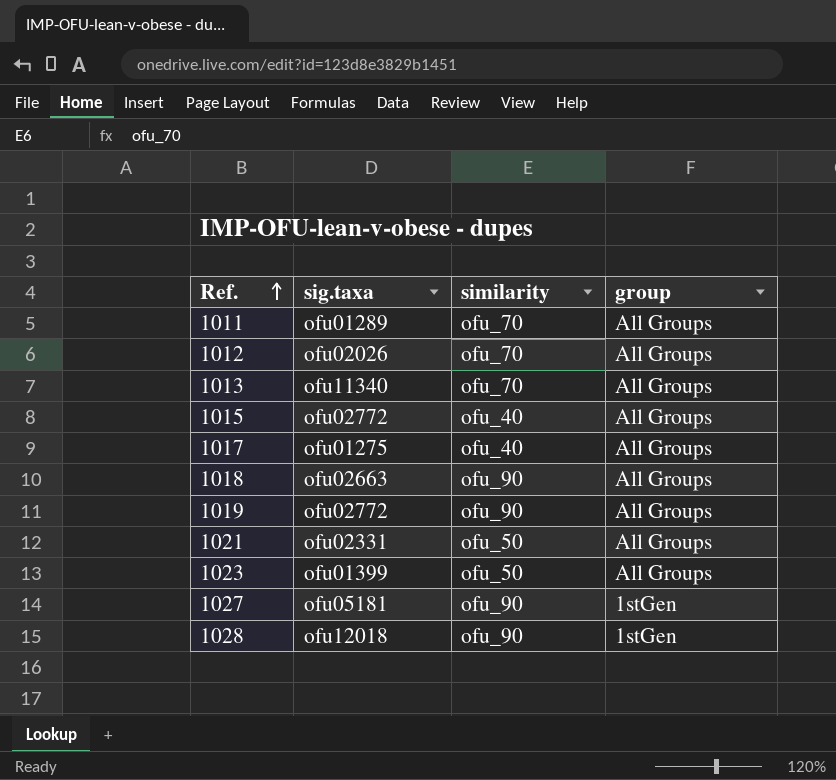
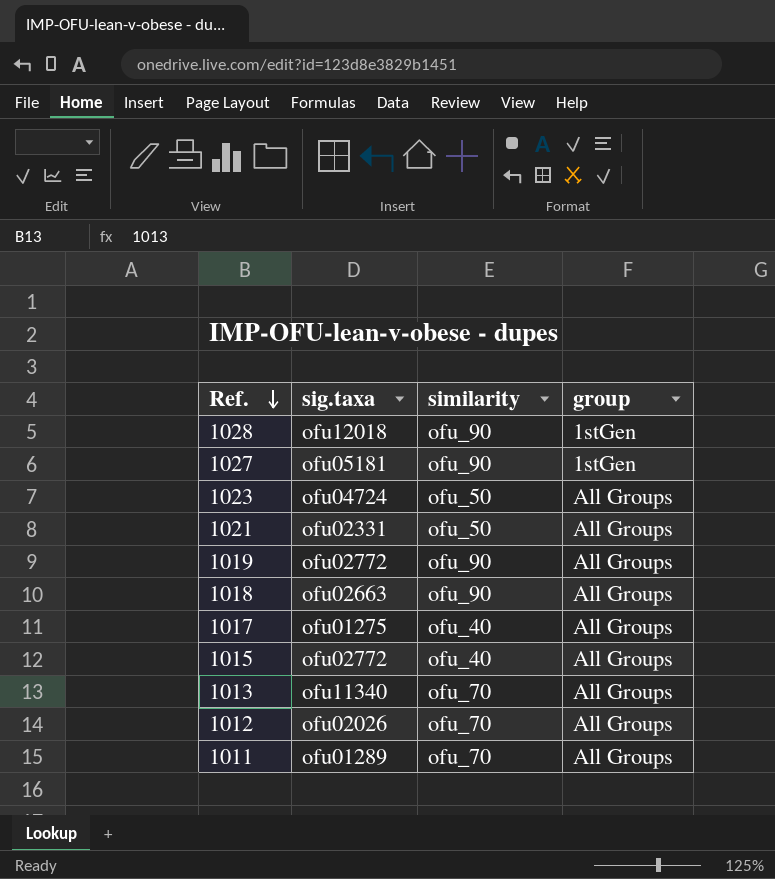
row order: Ref. ascending -> Ref. descending
1023 | sig.taxa: ofu01399 -> ofu04724

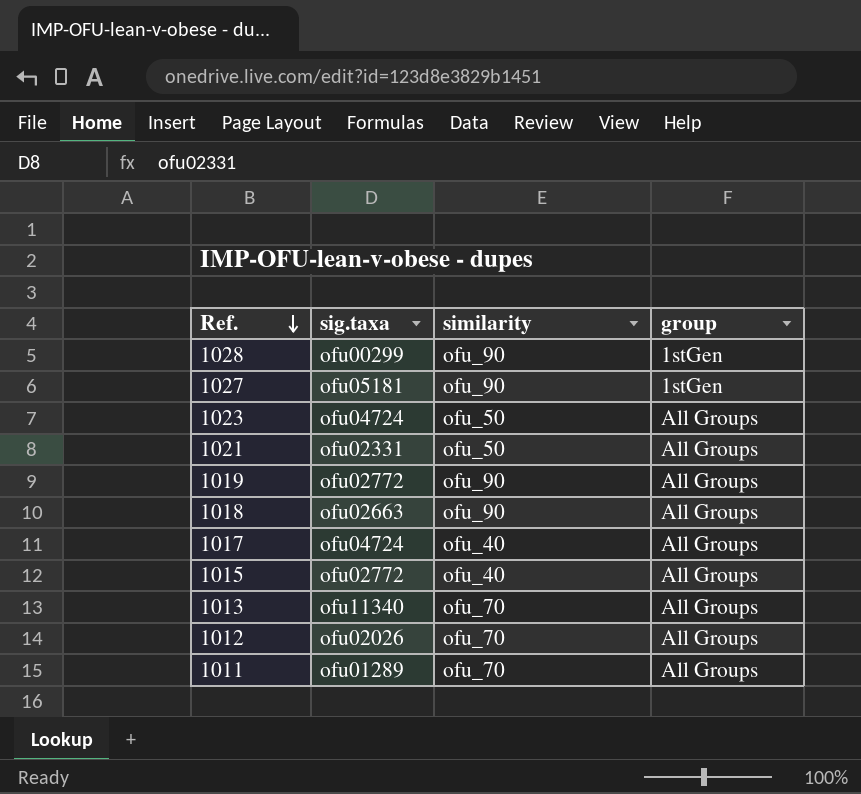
1028 | sig.taxa: ofu12018 -> ofu00299
1017 | sig.taxa: ofu01275 -> ofu04724

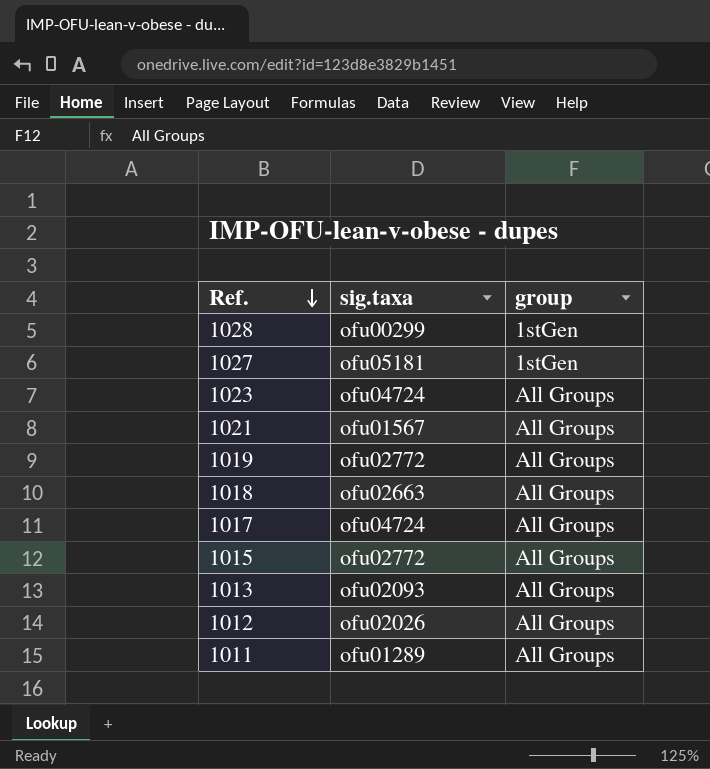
column similarity | position: 3 -> none
1021 | sig.taxa: ofu02331 -> ofu01567
1013 | sig.taxa: ofu11340 -> ofu02093

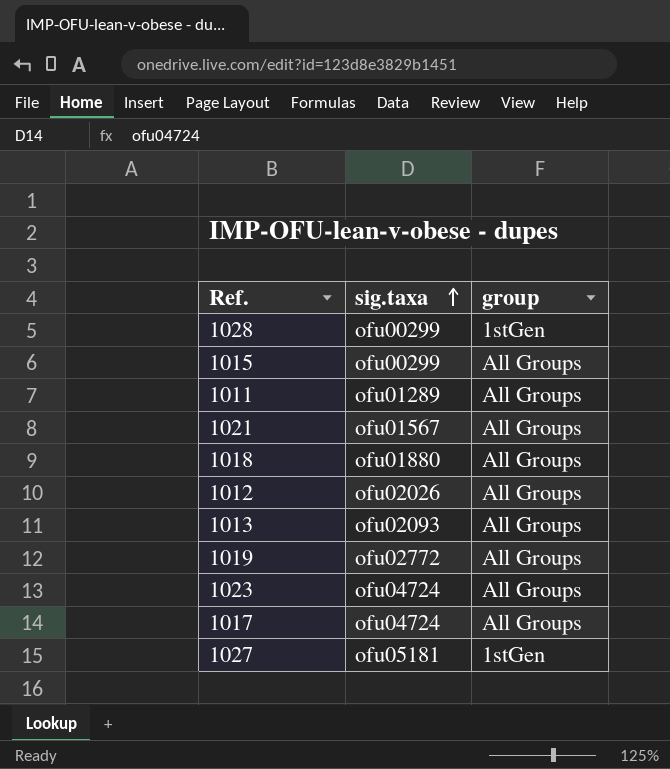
row order: Ref. descending -> sig.taxa ascending
1015 | sig.taxa: ofu02772 -> ofu00299
1018 | sig.taxa: ofu02663 -> ofu01880

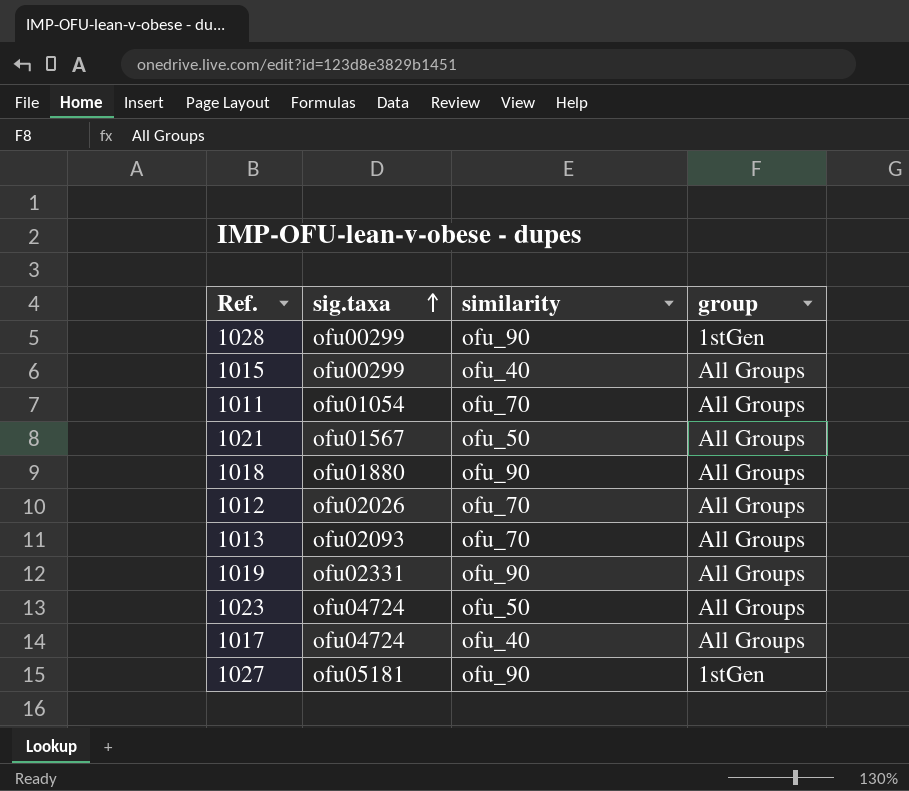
column similarity | position: none -> 3
1011 | sig.taxa: ofu01289 -> ofu01054
1019 | sig.taxa: ofu02772 -> ofu02331

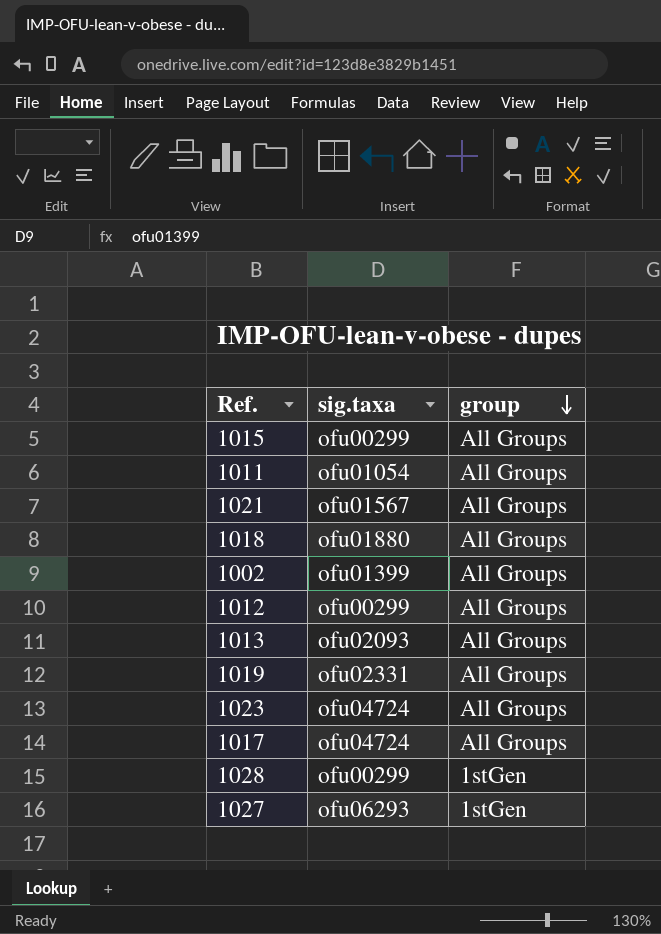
row order: sig.taxa ascending -> group descending
column similarity | position: 3 -> none
row 1002: none -> ofu01399 | All Groups
1012 | sig.taxa: ofu02026 -> ofu00299
1027 | sig.taxa: ofu05181 -> ofu06293

